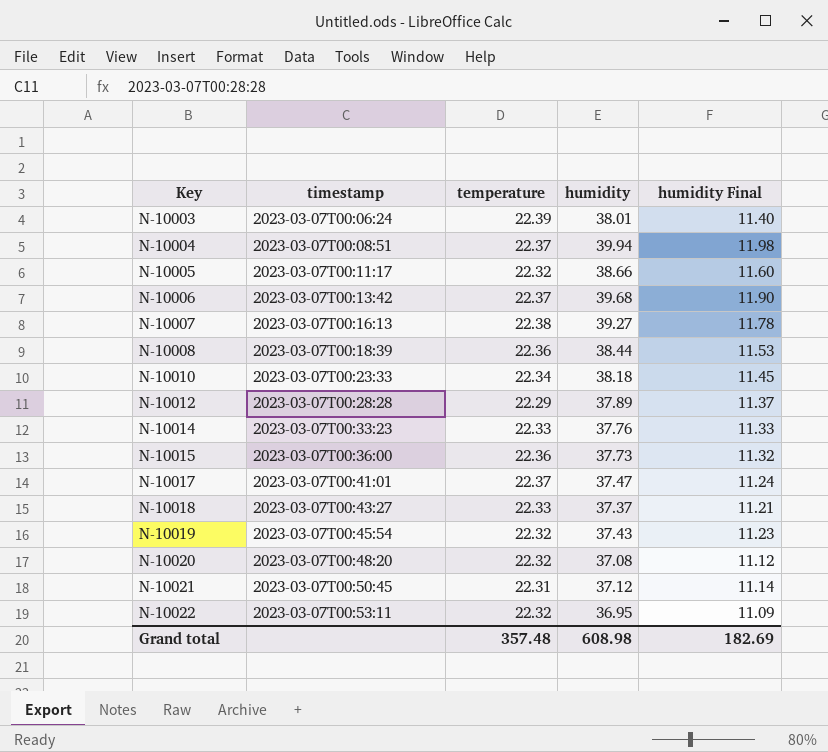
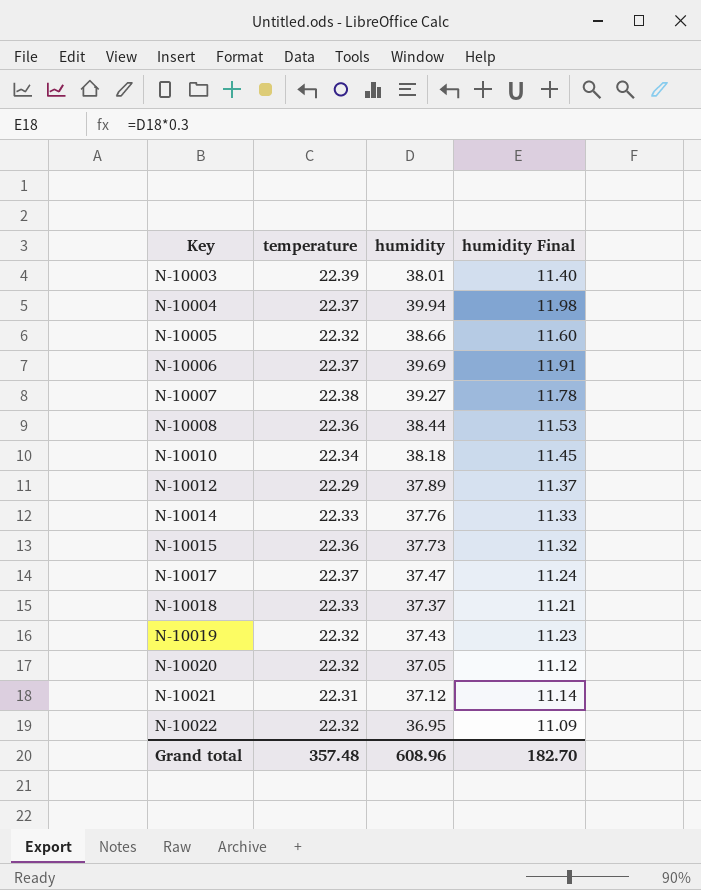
column timestamp | position: 2 -> none
N-10006 | humidity: 39.68 -> 39.69
N-10006 | humidity Final: 11.90 -> 11.91
N-10020 | humidity: 37.08 -> 37.05
Grand total | humidity: 608.98 -> 608.96
Grand total | humidity Final: 182.69 -> 182.70

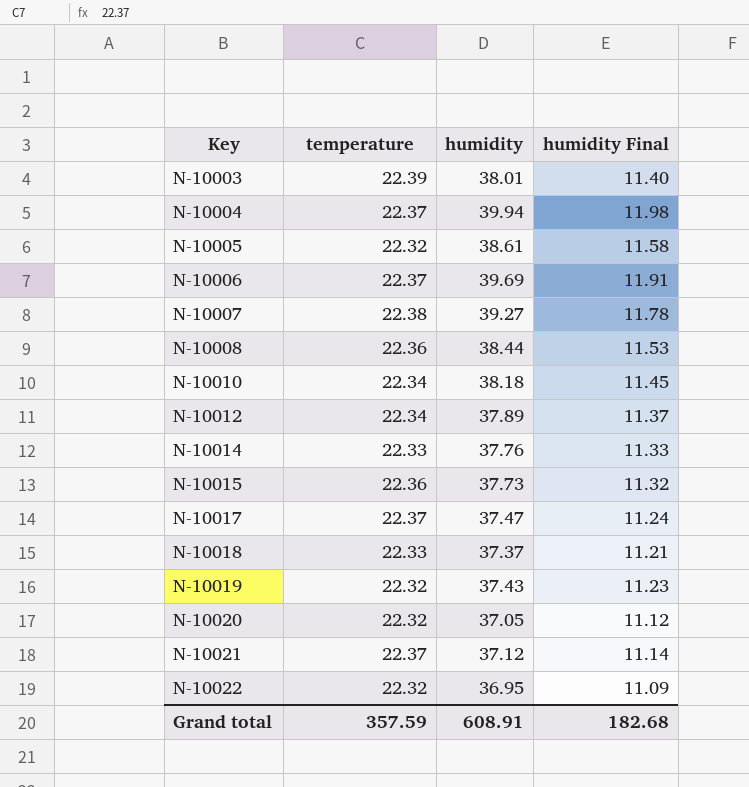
N-10005 | humidity: 38.66 -> 38.61
N-10005 | humidity Final: 11.60 -> 11.58
N-10012 | temperature: 22.29 -> 22.34
N-10021 | temperature: 22.31 -> 22.37
Grand total | temperature: 357.48 -> 357.59
Grand total | humidity: 608.96 -> 608.91
Grand total | humidity Final: 182.70 -> 182.68

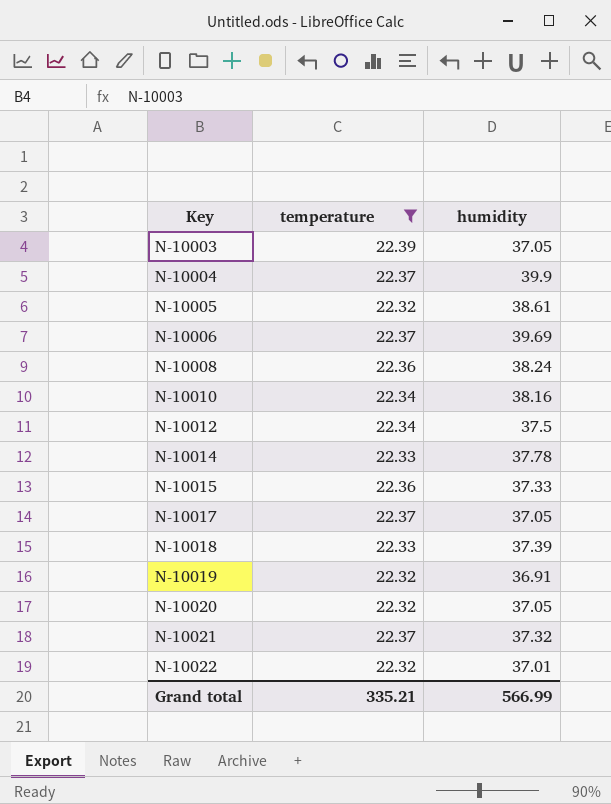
filter: none -> temperature != 22.38
column humidity Final | formula: [humidity] * 0.3 -> none
N-10003 | humidity: 38.01 -> 37.05
N-10004 | humidity: 39.94 -> 39.9
N-10008 | humidity: 38.44 -> 38.24
N-10010 | humidity: 38.18 -> 38.16
N-10012 | humidity: 37.89 -> 37.5
N-10014 | humidity: 37.76 -> 37.78
N-10015 | humidity: 37.73 -> 37.33
N-10017 | humidity: 37.47 -> 37.05
N-10018 | humidity: 37.37 -> 37.39
N-10019 | humidity: 37.43 -> 36.91
N-10021 | humidity: 37.12 -> 37.32
N-10022 | humidity: 36.95 -> 37.01
Grand total | temperature: 357.59 -> 335.21
Grand total | humidity: 608.91 -> 566.99

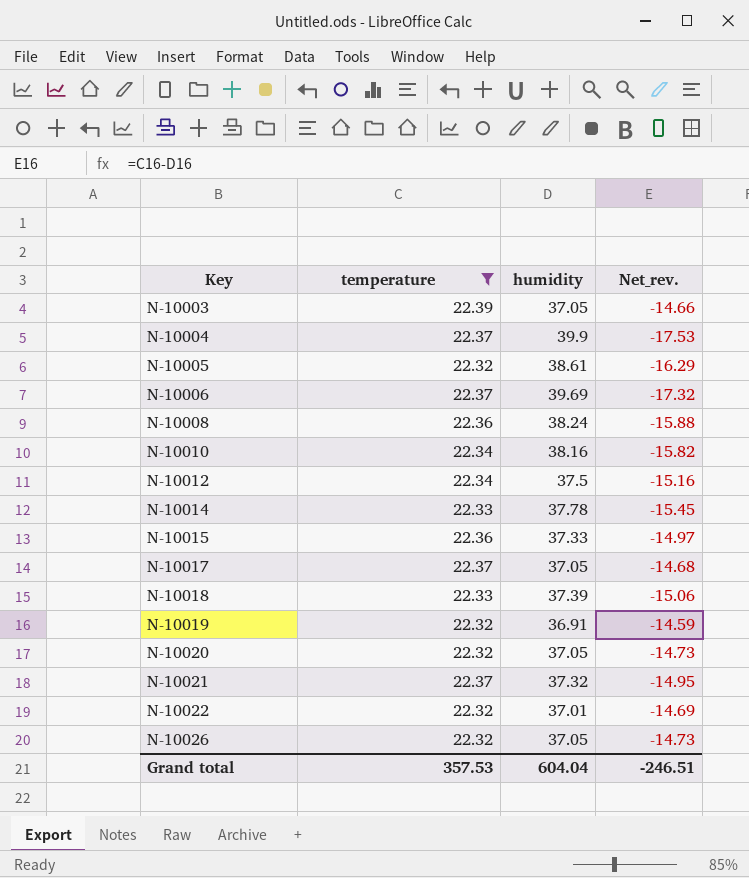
column Net_rev. | formula: none -> [temperature] - [humidity]
row N-10026: none -> 22.32 | 37.05 | -14.73
Grand total | temperature: 335.21 -> 357.53
Grand total | humidity: 566.99 -> 604.04

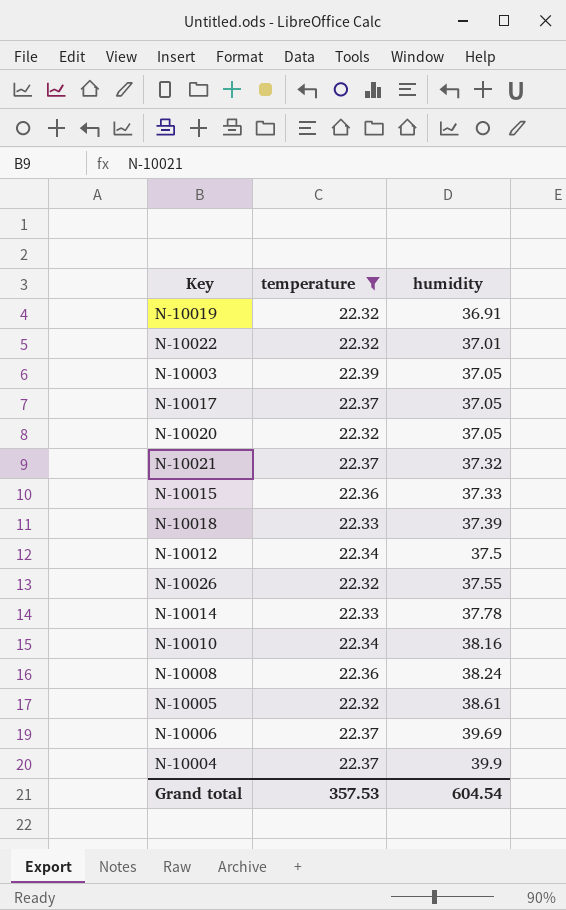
row order: Key ascending -> humidity ascending
column Net_rev. | formula: [temperature] - [humidity] -> none
N-10026 | humidity: 37.05 -> 37.55
Grand total | humidity: 604.04 -> 604.54

